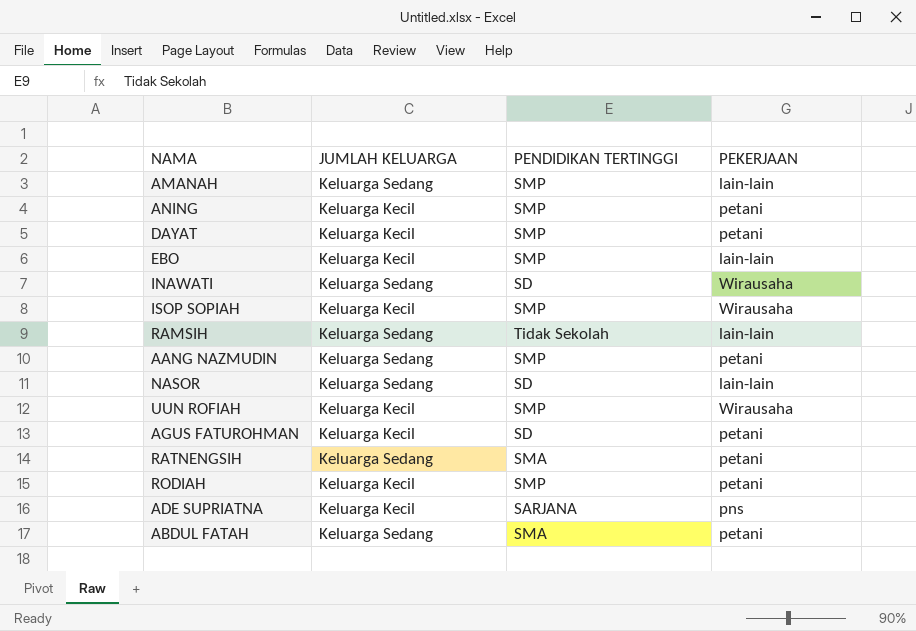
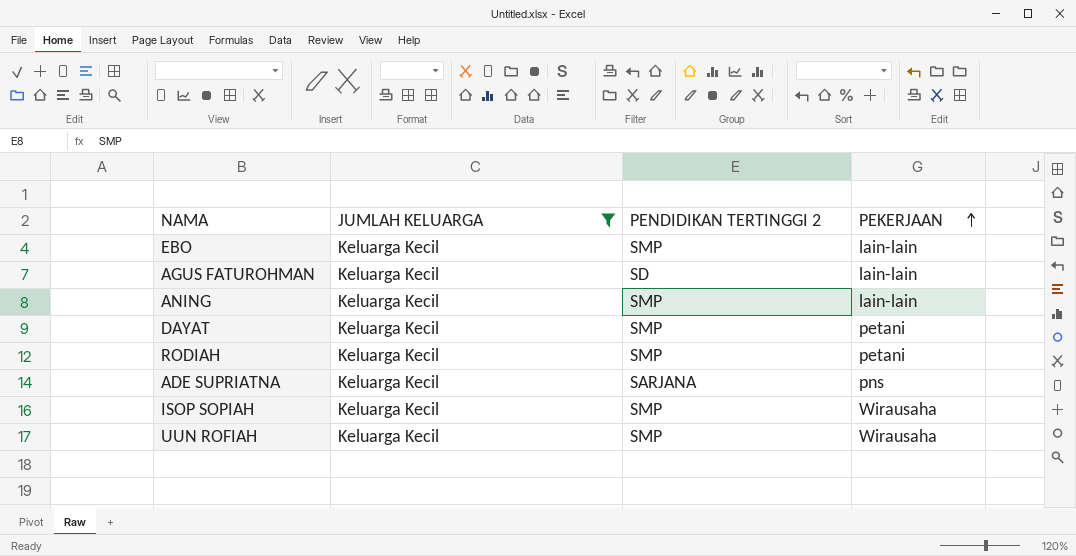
filter: none -> JUMLAH KELUARGA = Keluarga Kecil
row order: none -> PEKERJAAN ascending
column name: PENDIDIKAN TERTINGGI -> PENDIDIKAN TERTINGGI 2
AGUS FATUROHMAN | PEKERJAAN: petani -> lain-lain
ANING | PEKERJAAN: petani -> lain-lain

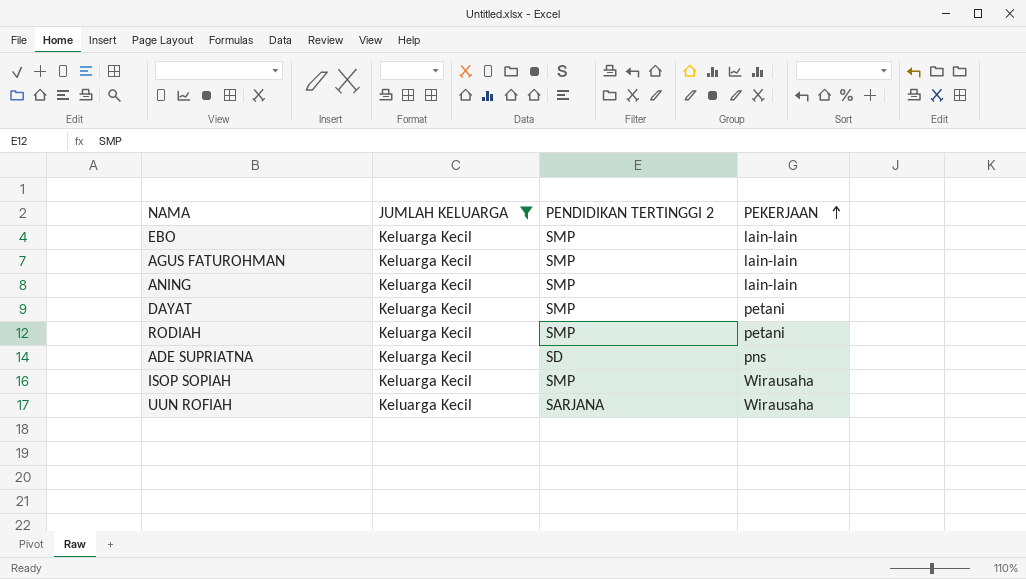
AGUS FATUROHMAN | PENDIDIKAN TERTINGGI 2: SD -> SMP
ADE SUPRIATNA | PENDIDIKAN TERTINGGI 2: SARJANA -> SD
UUN ROFIAH | PENDIDIKAN TERTINGGI 2: SMP -> SARJANA

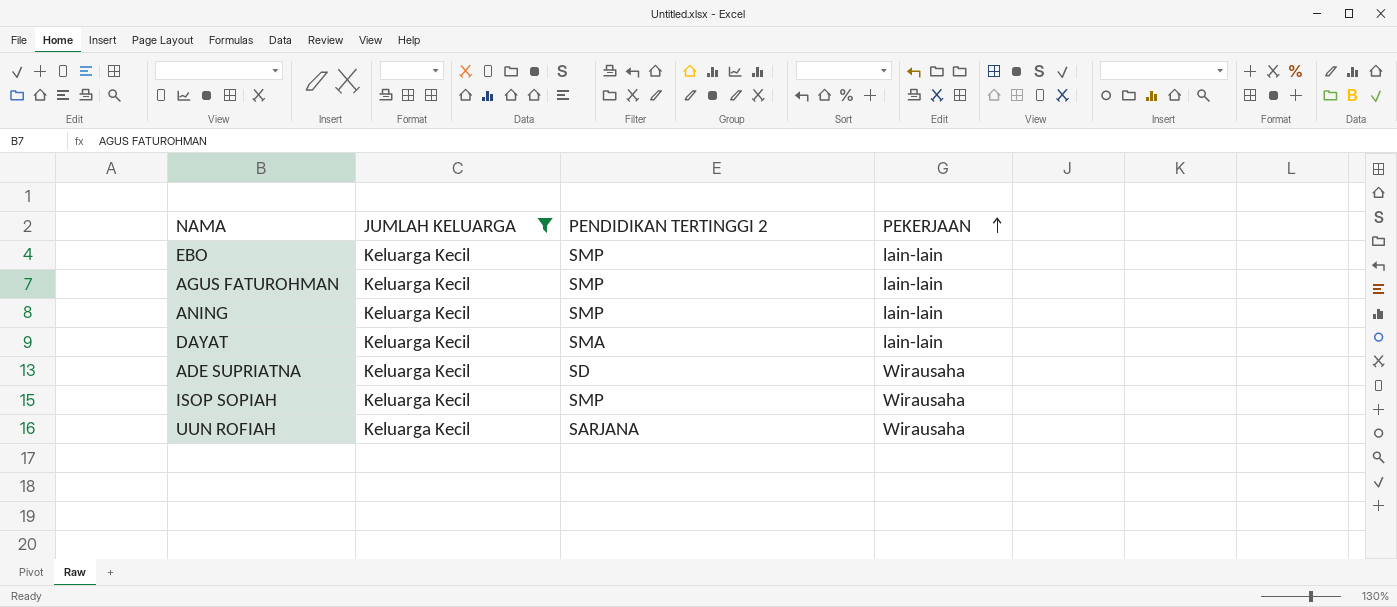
row RODIAH: Keluarga Kecil | SMP | petani -> none
DAYAT | PENDIDIKAN TERTINGGI 2: SMP -> SMA
DAYAT | PEKERJAAN: petani -> lain-lain
ADE SUPRIATNA | PEKERJAAN: pns -> Wirausaha

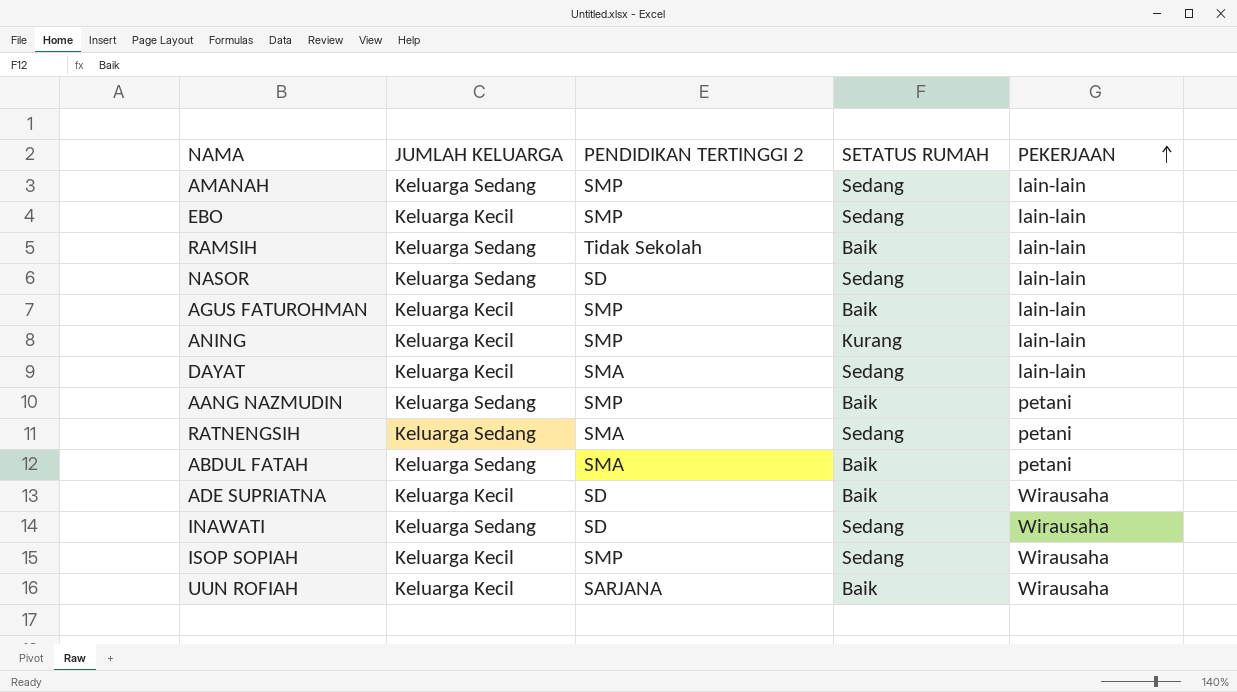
filter: JUMLAH KELUARGA = Keluarga Kecil -> none
column SETATUS RUMAH | position: none -> 4

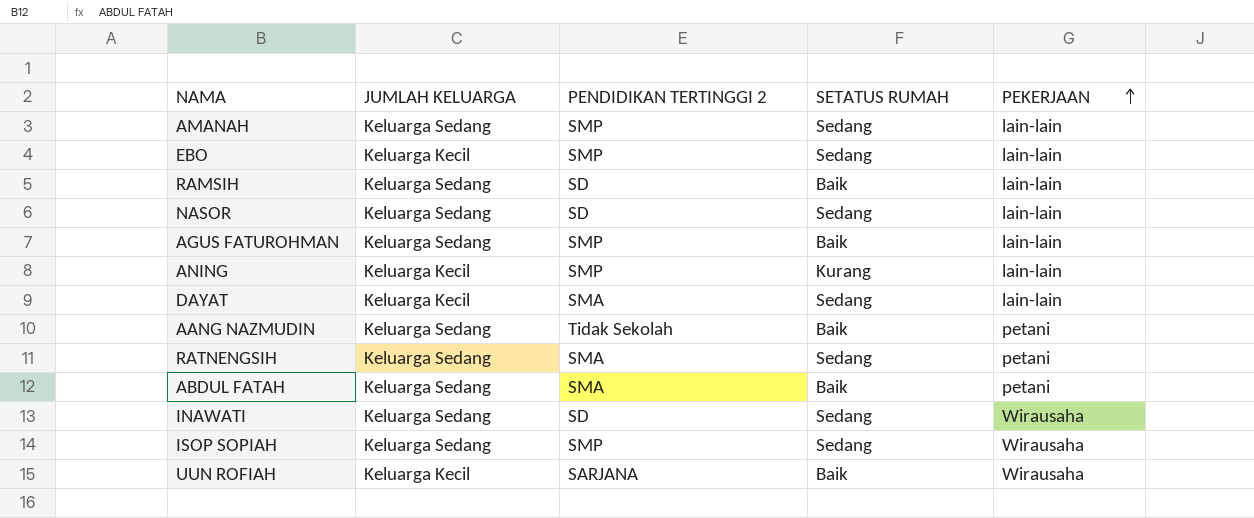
row ADE SUPRIATNA: Keluarga Kecil | SD | Baik | Wirausaha -> none
RAMSIH | PENDIDIKAN TERTINGGI 2: Tidak Sekolah -> SD
AGUS FATUROHMAN | JUMLAH KELUARGA: Keluarga Kecil -> Keluarga Sedang
AANG NAZMUDIN | PENDIDIKAN TERTINGGI 2: SMP -> Tidak Sekolah
ISOP SOPIAH | JUMLAH KELUARGA: Keluarga Kecil -> Keluarga Sedang

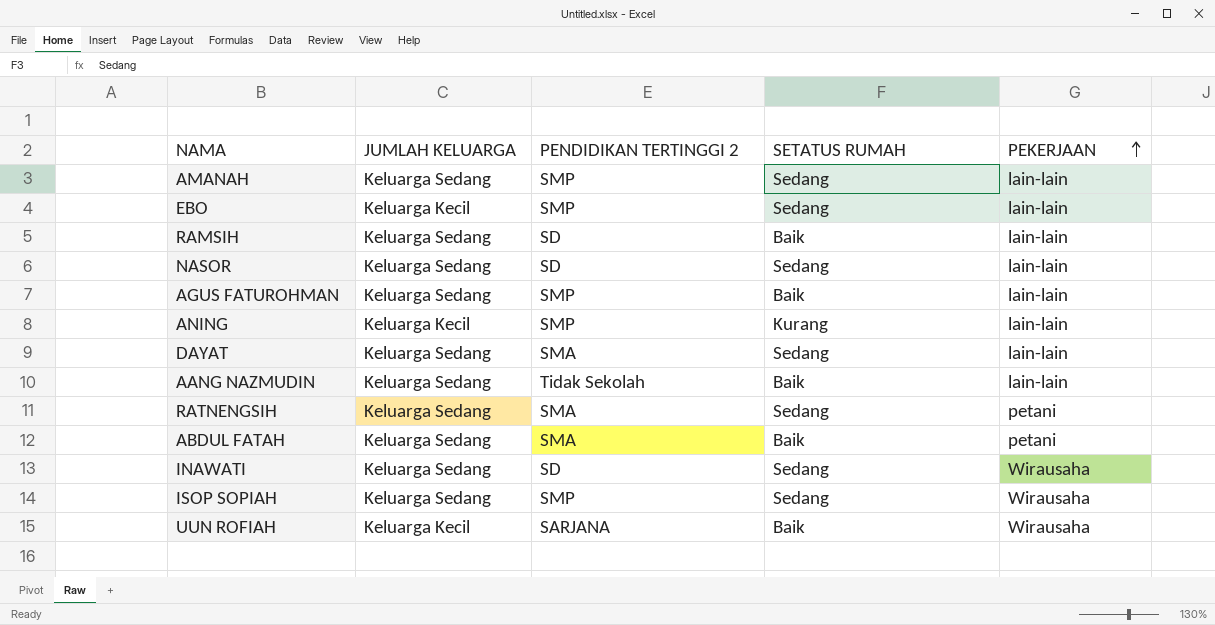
DAYAT | JUMLAH KELUARGA: Keluarga Kecil -> Keluarga Sedang
AANG NAZMUDIN | PEKERJAAN: petani -> lain-lain

